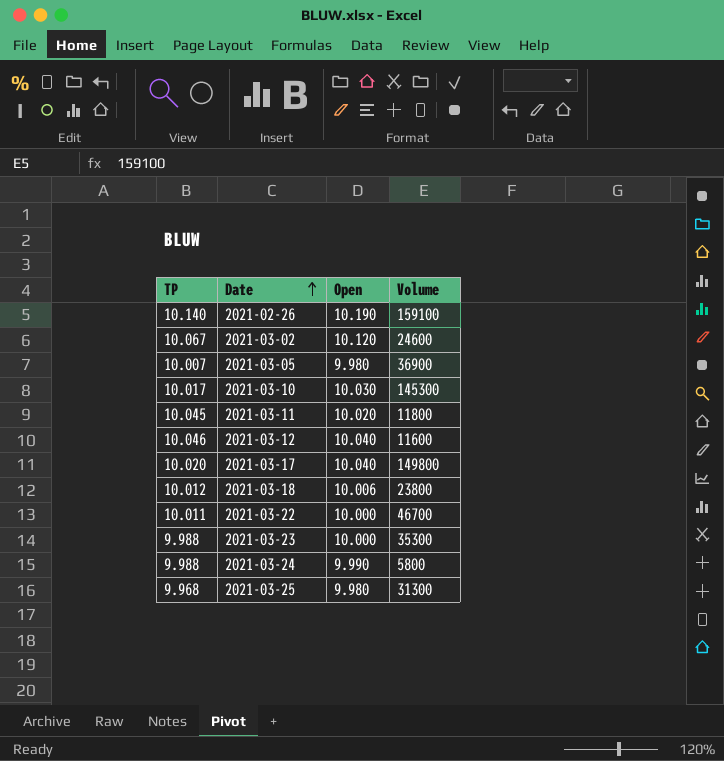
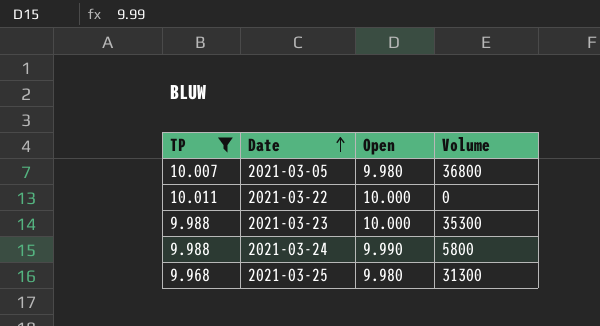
filter: none -> TP <= 10.011
2021-03-05 | Volume: 36900 -> 36800
2021-03-22 | Volume: 46700 -> 0

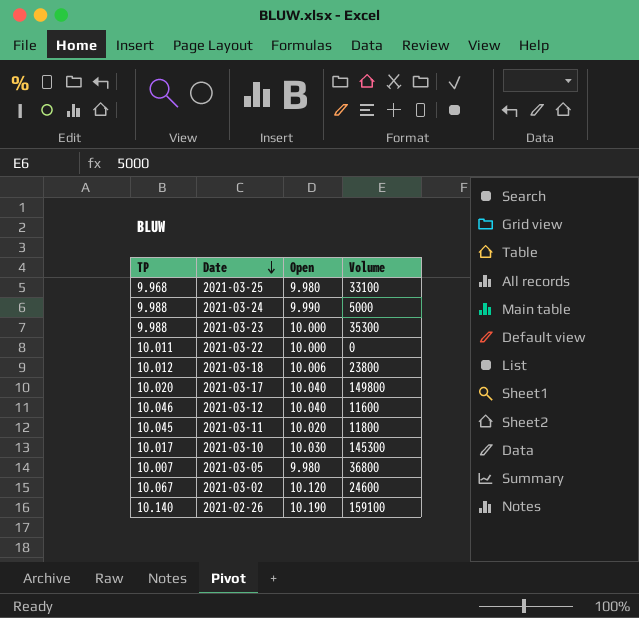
filter: TP <= 10.011 -> none
row order: Date ascending -> Date descending
2021-03-25 | Volume: 31300 -> 33100
2021-03-24 | Volume: 5800 -> 5000

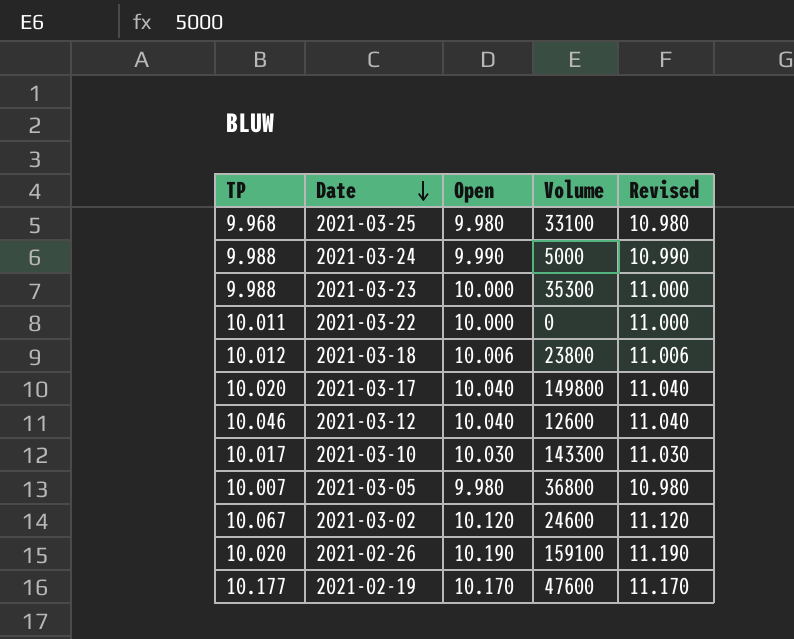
column Revised | formula: none -> [Open] + 1
row 2021-03-11: 10.045 | 10.020 | 11800 -> none
2021-03-12 | Volume: 11600 -> 12600
2021-03-10 | Volume: 145300 -> 143300
2021-02-26 | TP: 10.140 -> 10.020
row 2021-02-19: none -> 10.177 | 10.170 | 47600 | 11.170

